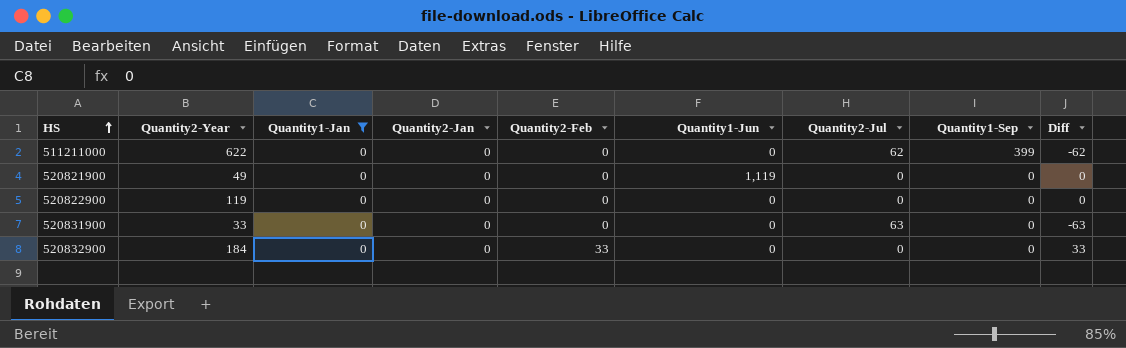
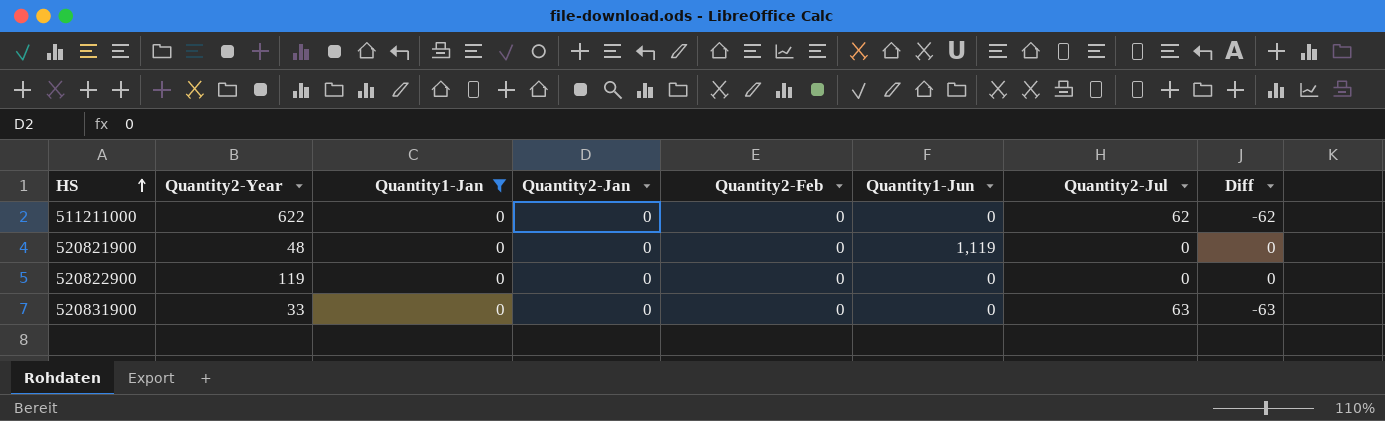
column Quantity1-Sep | position: 8 -> none
row 520832900: 184 | 0 | 0 | 33 | 0 | 0 | 0 | 33 -> none
520821900 | Quantity2-Year: 49 -> 48

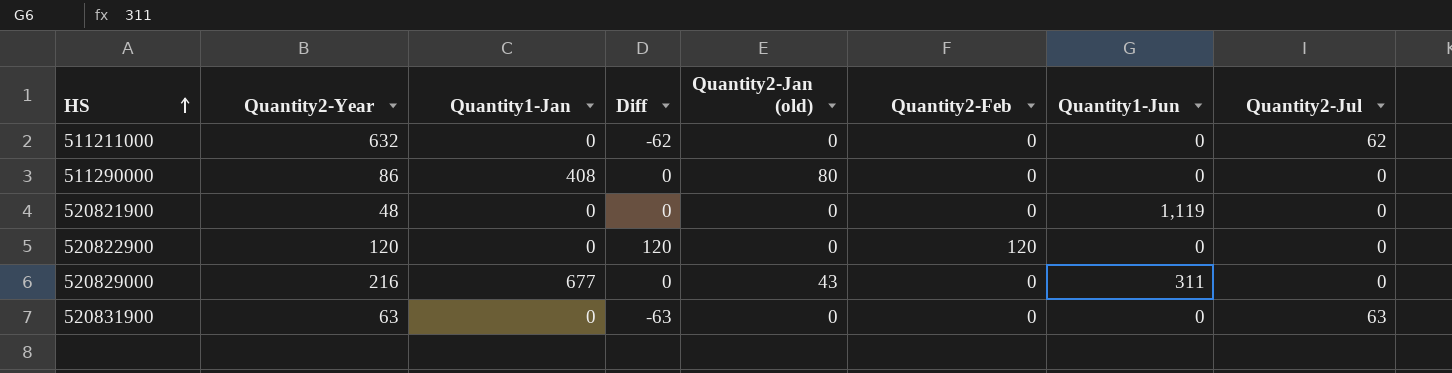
filter: Quantity1-Jan = 0 -> none
column Diff | position: 8 -> 4
column name: Quantity2-Jan -> Quantity2-Jan (old)
511211000 | Quantity2-Year: 622 -> 632
520822900 | Quantity2-Year: 119 -> 120
520822900 | Diff: 0 -> 120
520822900 | Quantity2-Feb: 0 -> 120
520831900 | Quantity2-Year: 33 -> 63

